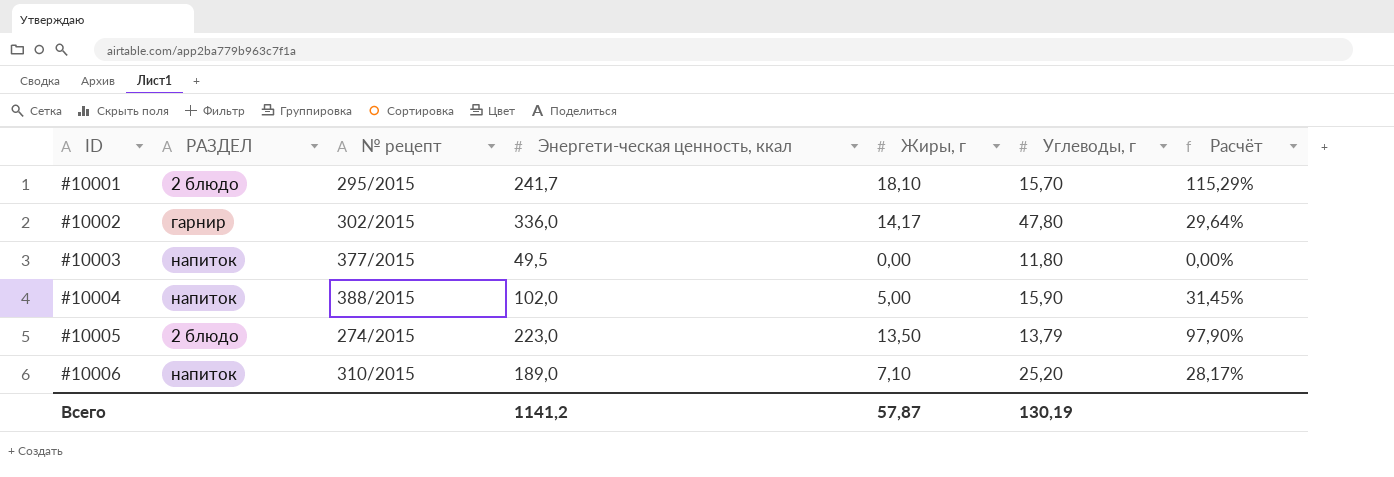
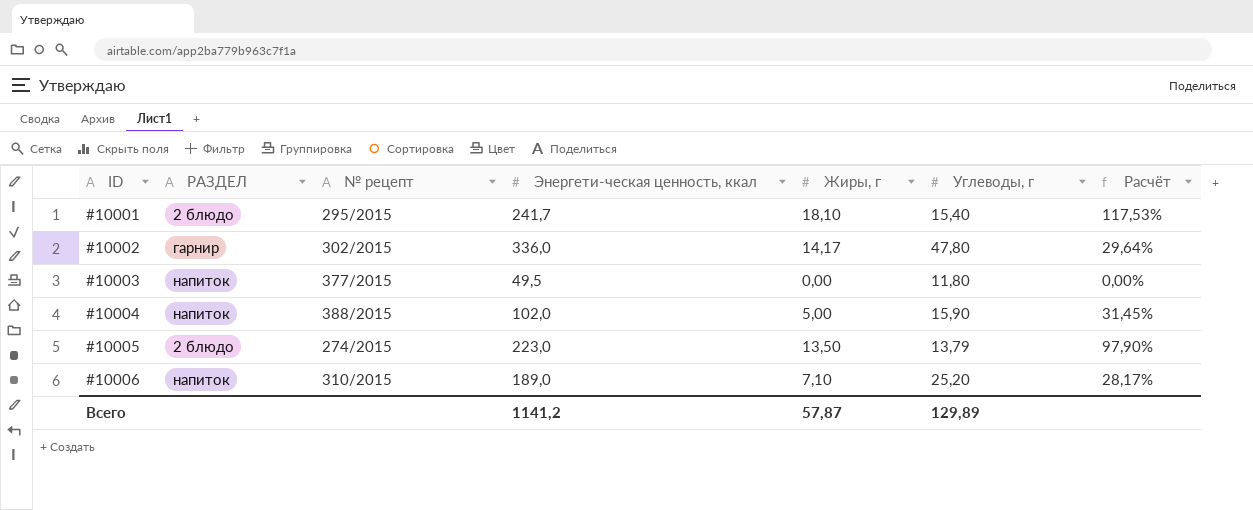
#10001 | Углеводы, г: 15,70 -> 15,40
#10001 | Расчёт: 115,29% -> 117,53%
Всего | Углеводы, г: 130,19 -> 129,89

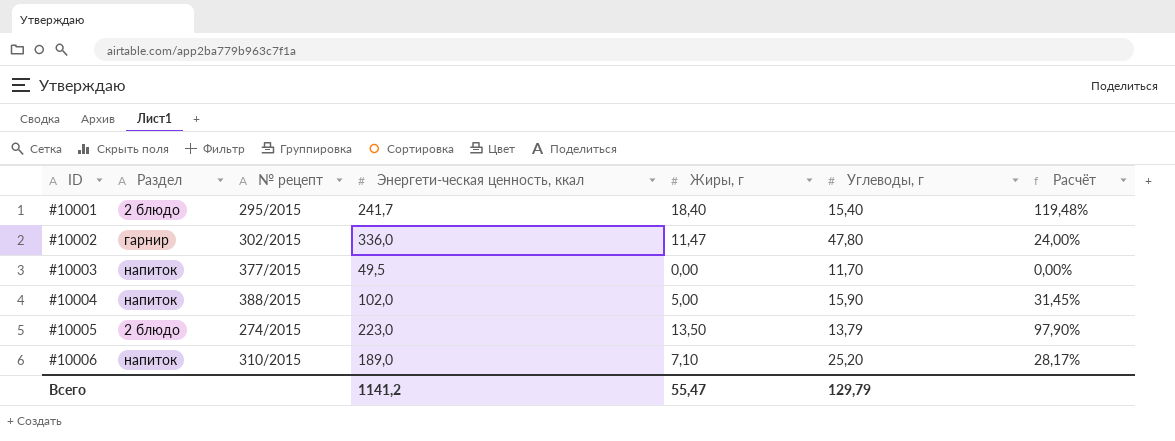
column name: РАЗДЕЛ -> Раздел
#10001 | Жиры, г: 18,10 -> 18,40
#10001 | Расчёт: 117,53% -> 119,48%
#10002 | Жиры, г: 14,17 -> 11,47
#10002 | Расчёт: 29,64% -> 24,00%
#10003 | Углеводы, г: 11,80 -> 11,70
Всего | Жиры, г: 57,87 -> 55,47
Всего | Углеводы, г: 129,89 -> 129,79

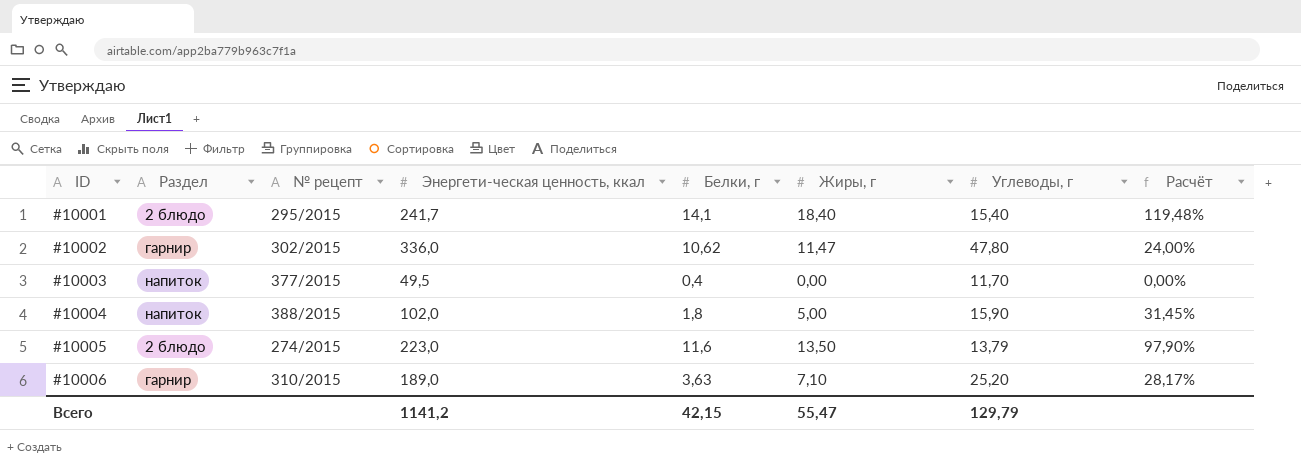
column Белки, г | position: none -> 5
#10006 | Раздел: напиток -> гарнир

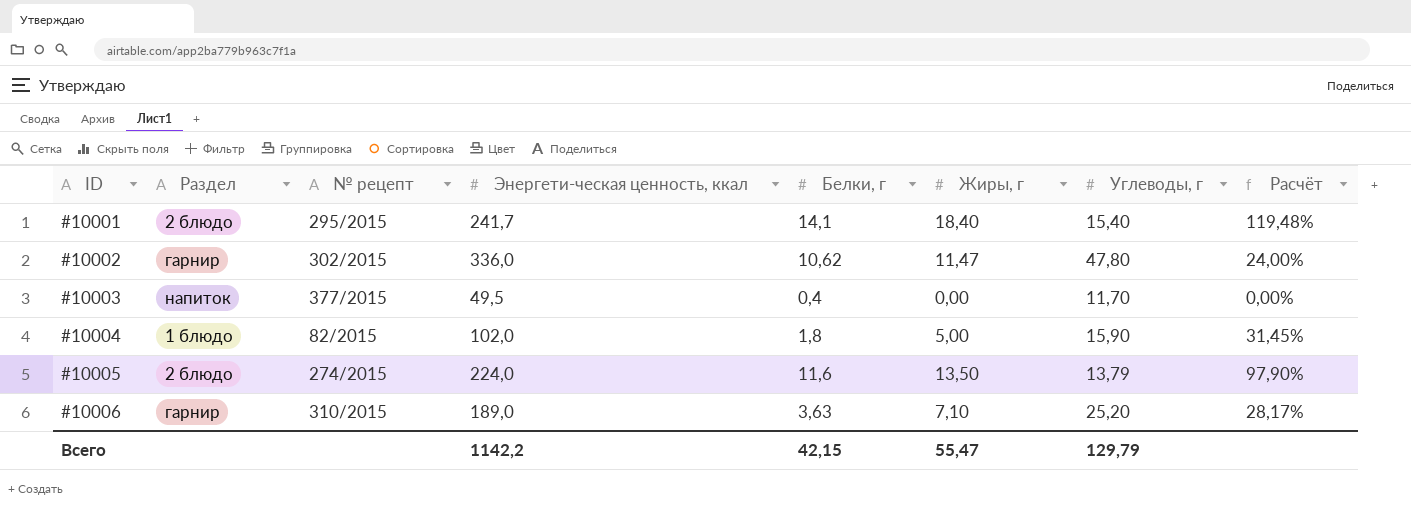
#10004 | Раздел: напиток -> 1 блюдо
#10004 | № рецепт: 388/2015 -> 82/2015
#10005 | Энергети-ческая ценность, ккал: 223,0 -> 224,0
Всего | Энергети-ческая ценность, ккал: 1141,2 -> 1142,2

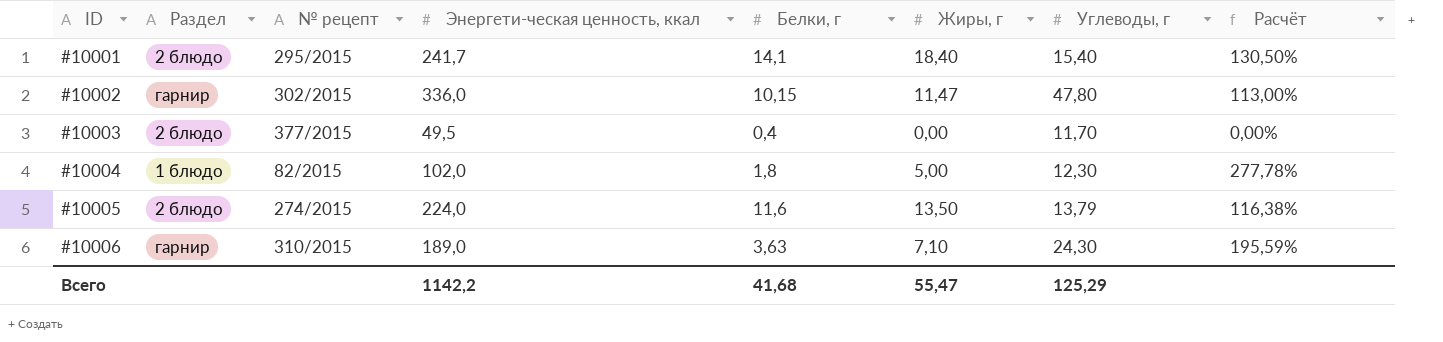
column Расчёт | formula: [Жиры, г] / [Углеводы, г] -> [Жиры, г] / [Белки, г]
#10002 | Белки, г: 10,62 -> 10,15
#10003 | Раздел: напиток -> 2 блюдо
#10004 | Углеводы, г: 15,90 -> 12,30
#10006 | Углеводы, г: 25,20 -> 24,30
Всего | Белки, г: 42,15 -> 41,68
Всего | Углеводы, г: 129,79 -> 125,29

